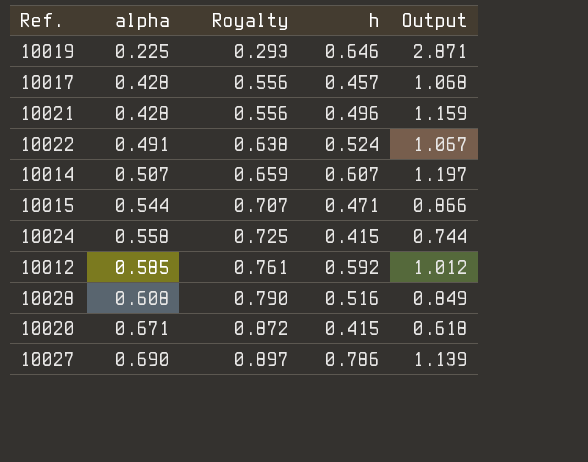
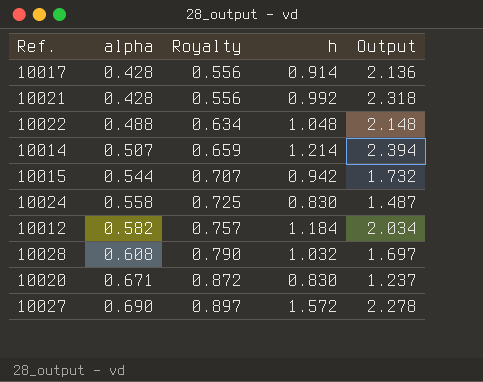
row 10019: 0.225 | 0.293 | 0.646 | 2.871 -> none
10017 | h: 0.457 -> 0.914
10017 | Output: 1.068 -> 2.136
10021 | h: 0.496 -> 0.992
10021 | Output: 1.159 -> 2.318
10022 | alpha: 0.491 -> 0.488
10022 | Royalty: 0.638 -> 0.634
10022 | h: 0.524 -> 1.048
10022 | Output: 1.067 -> 2.148
10014 | h: 0.607 -> 1.214
10014 | Output: 1.197 -> 2.394
10015 | h: 0.471 -> 0.942
10015 | Output: 0.866 -> 1.732
10024 | h: 0.415 -> 0.830
10024 | Output: 0.744 -> 1.487
10012 | alpha: 0.585 -> 0.582
10012 | Royalty: 0.761 -> 0.757
10012 | h: 0.592 -> 1.184
10012 | Output: 1.012 -> 2.034
10028 | h: 0.516 -> 1.032
10028 | Output: 0.849 -> 1.697
10020 | h: 0.415 -> 0.830
10020 | Output: 0.618 -> 1.237
10027 | h: 0.786 -> 1.572
10027 | Output: 1.139 -> 2.278

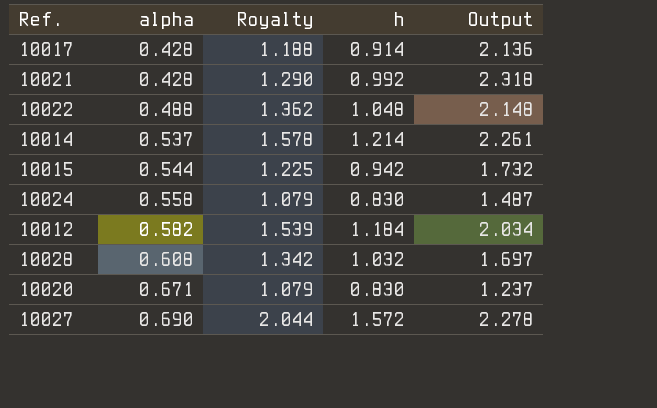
column Royalty | formula: [alpha] * 1.3 -> [h] * 1.3
10014 | alpha: 0.507 -> 0.537
10014 | Output: 2.394 -> 2.261

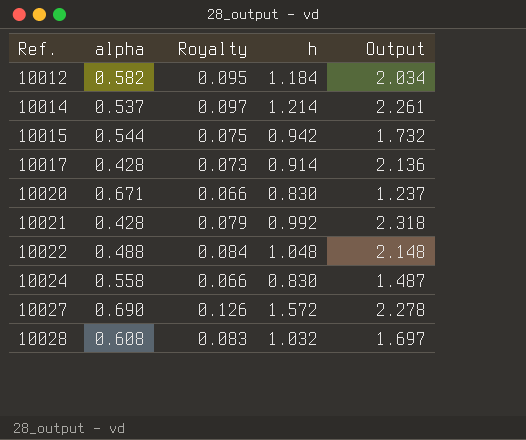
row order: alpha ascending -> Ref. ascending
column Royalty | formula: [h] * 1.3 -> [h] * 0.08

